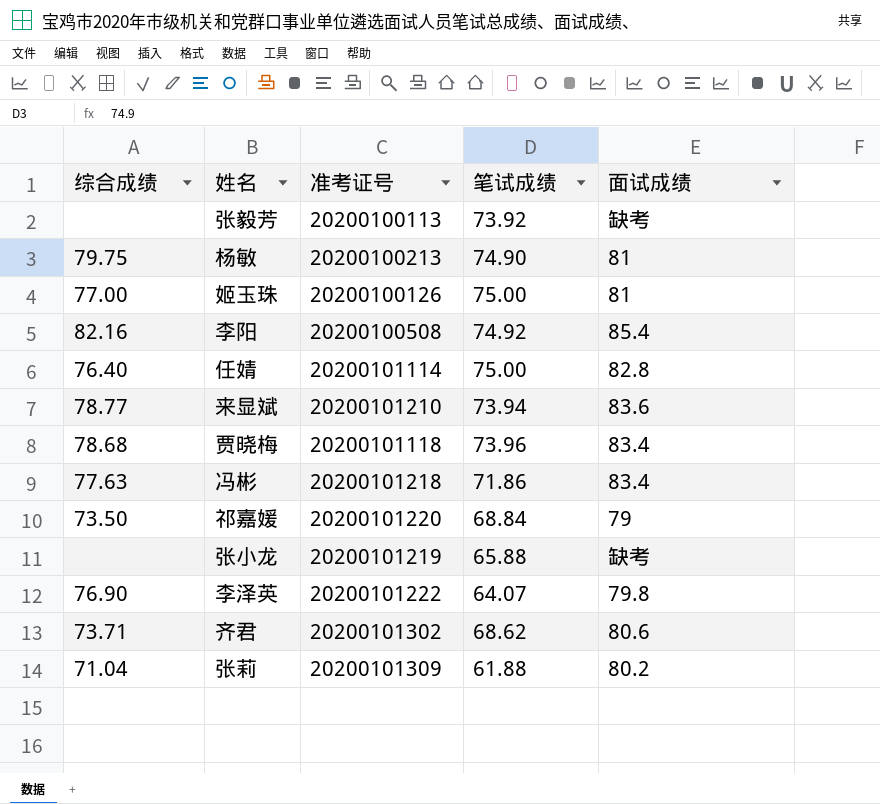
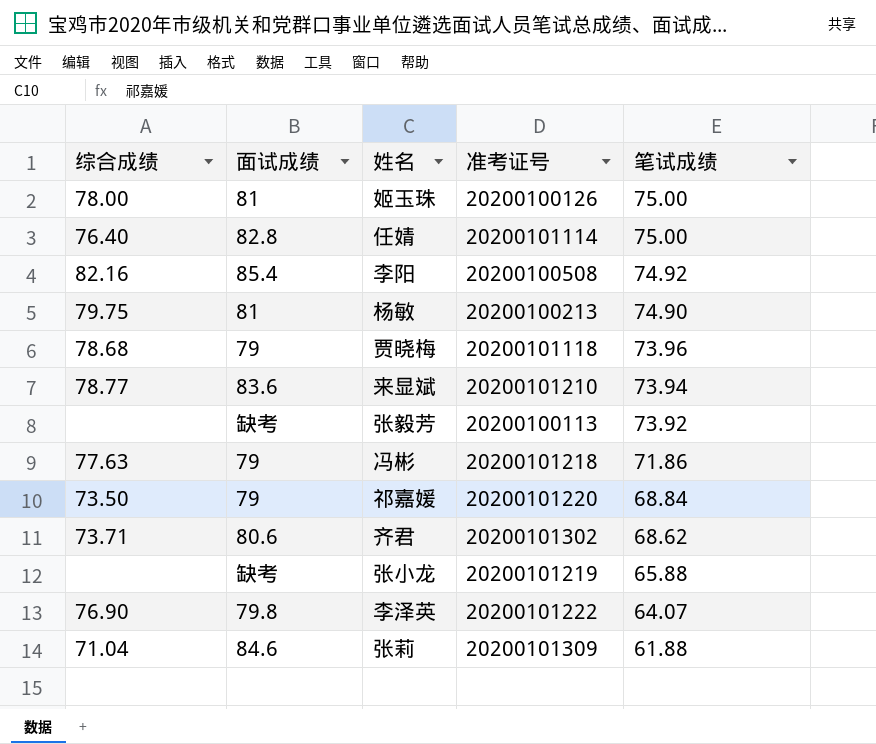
row order: none -> 笔试成绩 descending
column 面试成绩 | position: 5 -> 2
姬玉珠 | 综合成绩: 77.00 -> 78.00
贾晓梅 | 面试成绩: 83.4 -> 79
冯彬 | 面试成绩: 83.4 -> 79
张莉 | 面试成绩: 80.2 -> 84.6

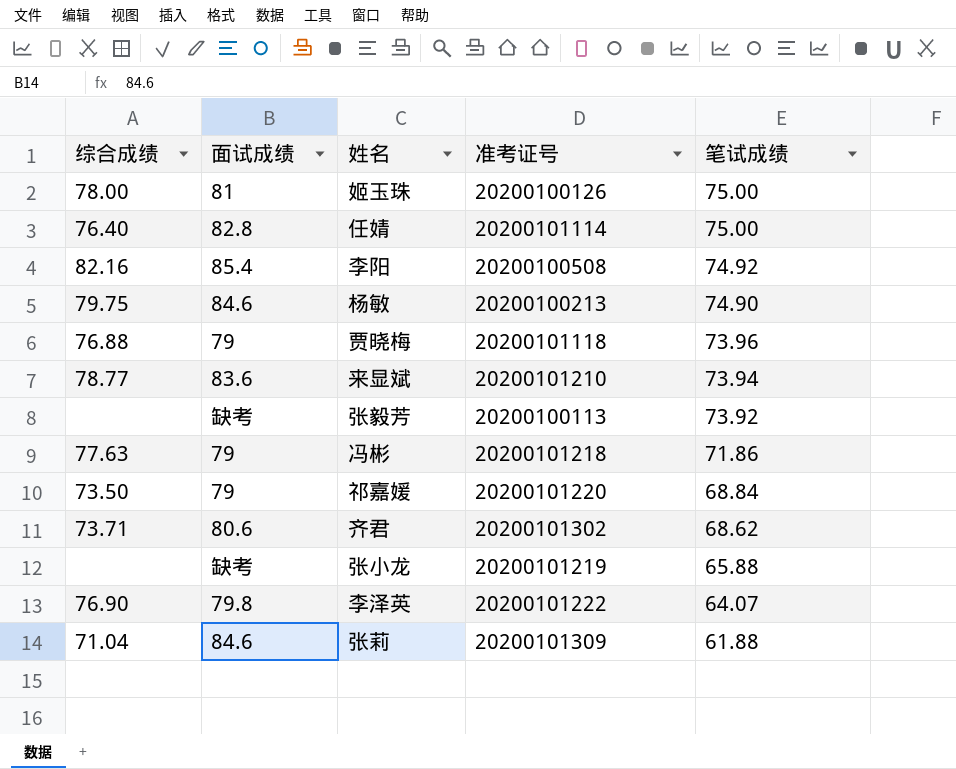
杨敏 | 面试成绩: 81 -> 84.6
贾晓梅 | 综合成绩: 78.68 -> 76.88

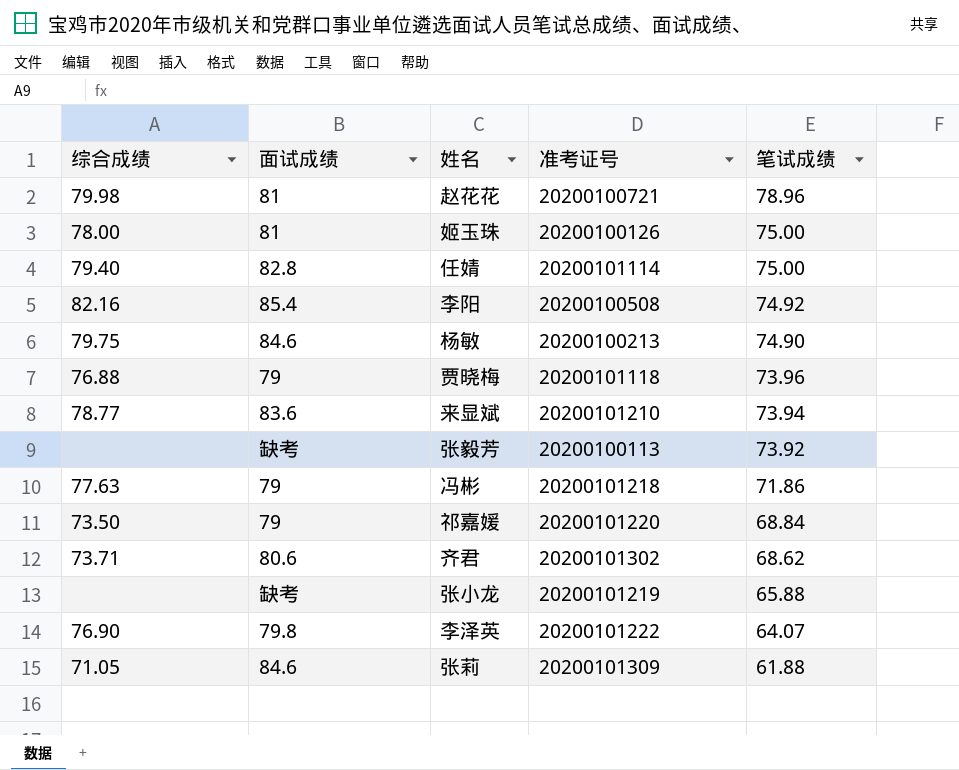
row 赵花花: none -> 79.98 | 81 | 20200100721 | 78.96
任婧 | 综合成绩: 76.40 -> 79.40
张莉 | 综合成绩: 71.04 -> 71.05

